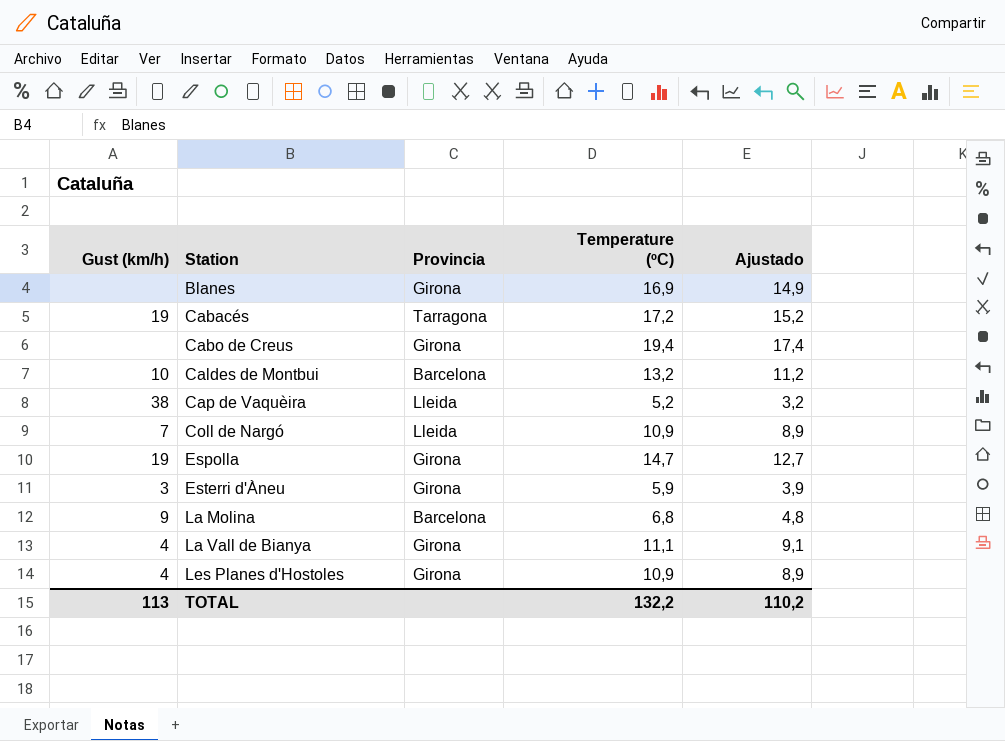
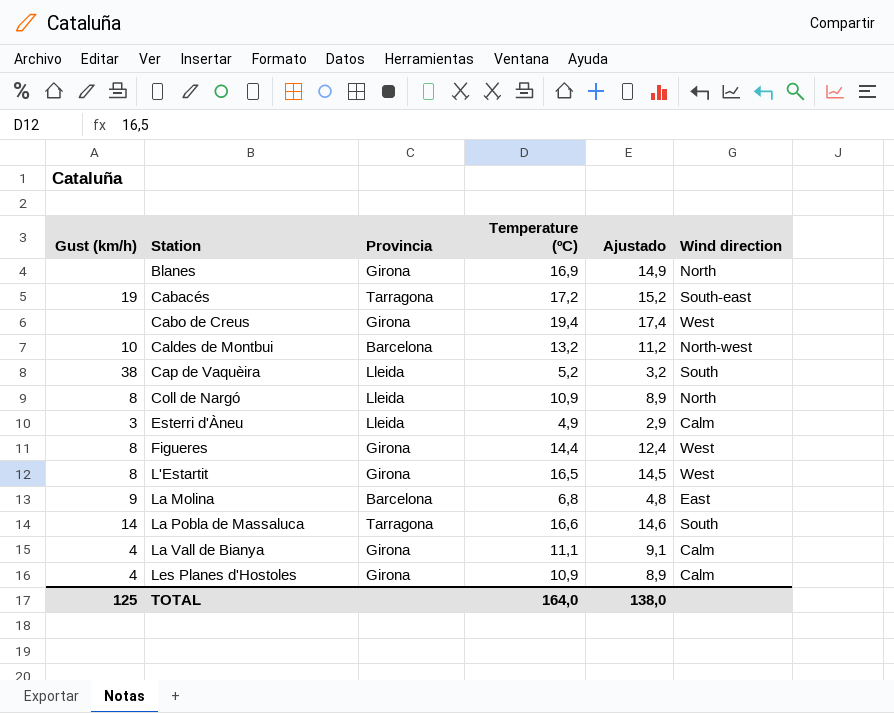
column Wind direction | position: none -> 6
row Espolla: 19 | Girona | 14,7 | 12,7 -> none
Coll de Nargó | Gust (km/h): 7 -> 8
Esterri d'Àneu | Provincia: Girona -> Lleida
Esterri d'Àneu | Temperature (ºC): 5,9 -> 4,9
Esterri d'Àneu | Ajustado: 3,9 -> 2,9
row Figueres: none -> 8 | Girona | 14,4 | 12,4 | West
row L'Estartit: none -> 8 | Girona | 16,5 | 14,5 | West
row La Pobla de Massaluca: none -> 14 | Tarragona | 16,6 | 14,6 | South
TOTAL | Gust (km/h): 113 -> 125
TOTAL | Temperature (ºC): 132,2 -> 164,0
TOTAL | Ajustado: 110,2 -> 138,0

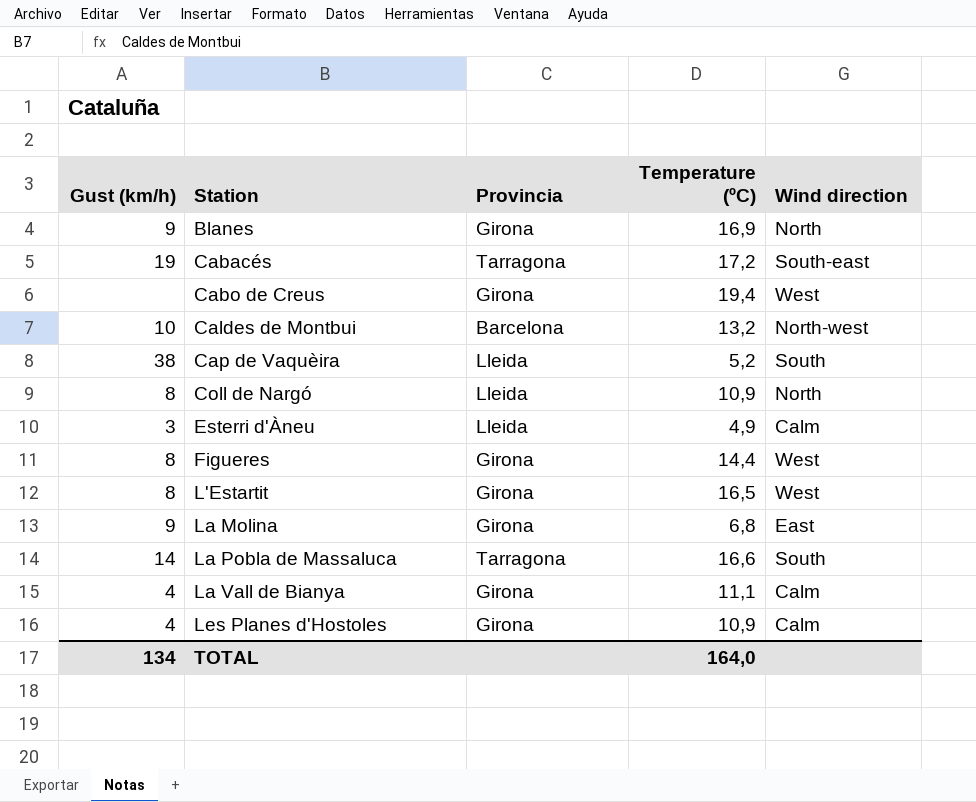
column Ajustado | formula: [Temperature (ºC)] - 2 -> none
Blanes | Gust (km/h): none -> 9
La Molina | Provincia: Barcelona -> Girona
TOTAL | Gust (km/h): 125 -> 134

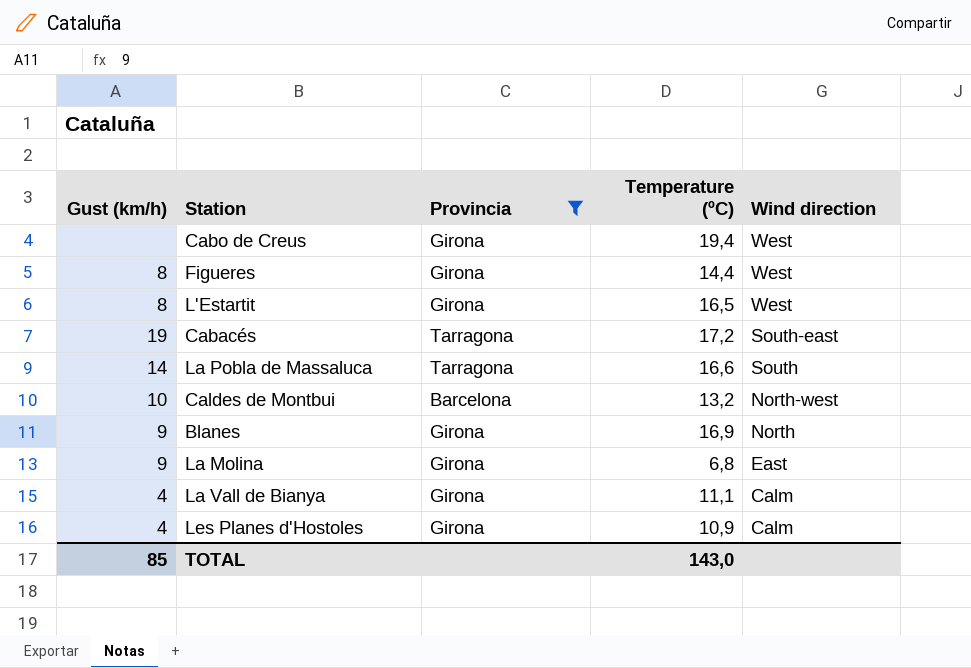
filter: none -> Provincia != Lleida
row order: Station ascending -> Wind direction descending
TOTAL | Gust (km/h): 134 -> 85
TOTAL | Temperature (ºC): 164,0 -> 143,0

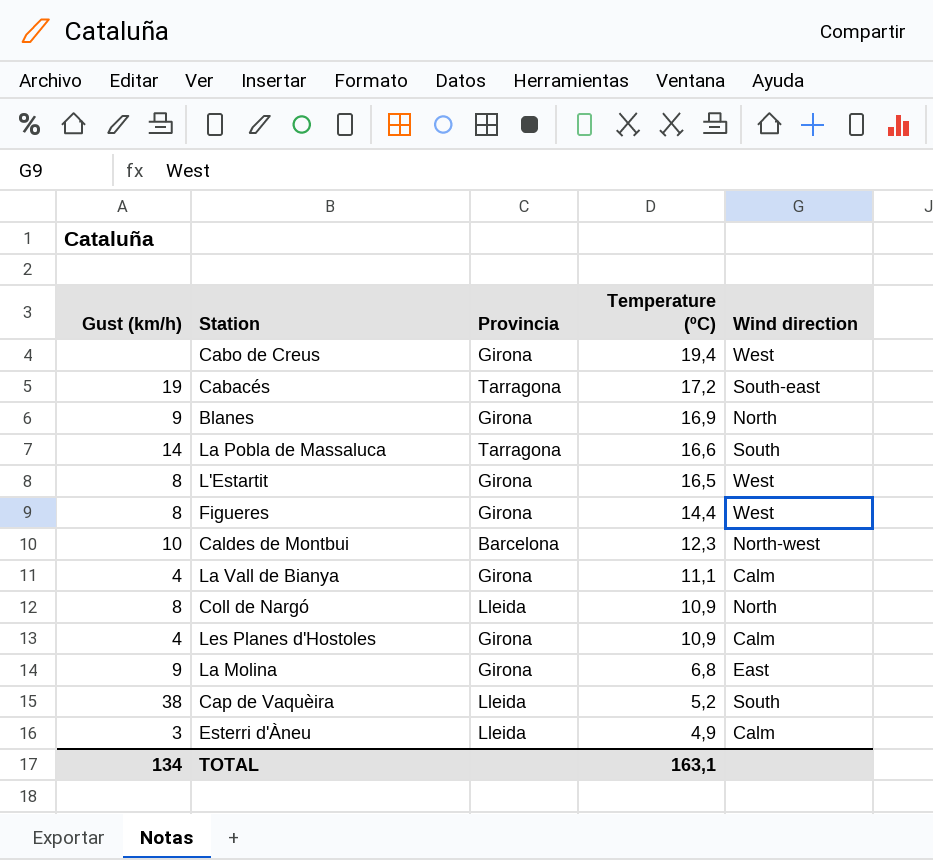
filter: Provincia != Lleida -> none
row order: Wind direction descending -> Temperature (ºC) descending
Caldes de Montbui | Temperature (ºC): 13,2 -> 12,3
TOTAL | Gust (km/h): 85 -> 134
TOTAL | Temperature (ºC): 143,0 -> 163,1

